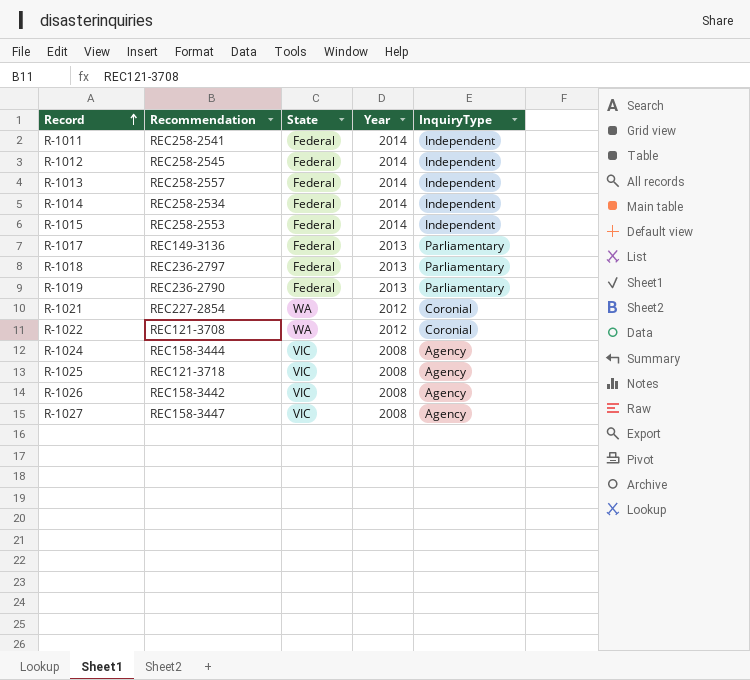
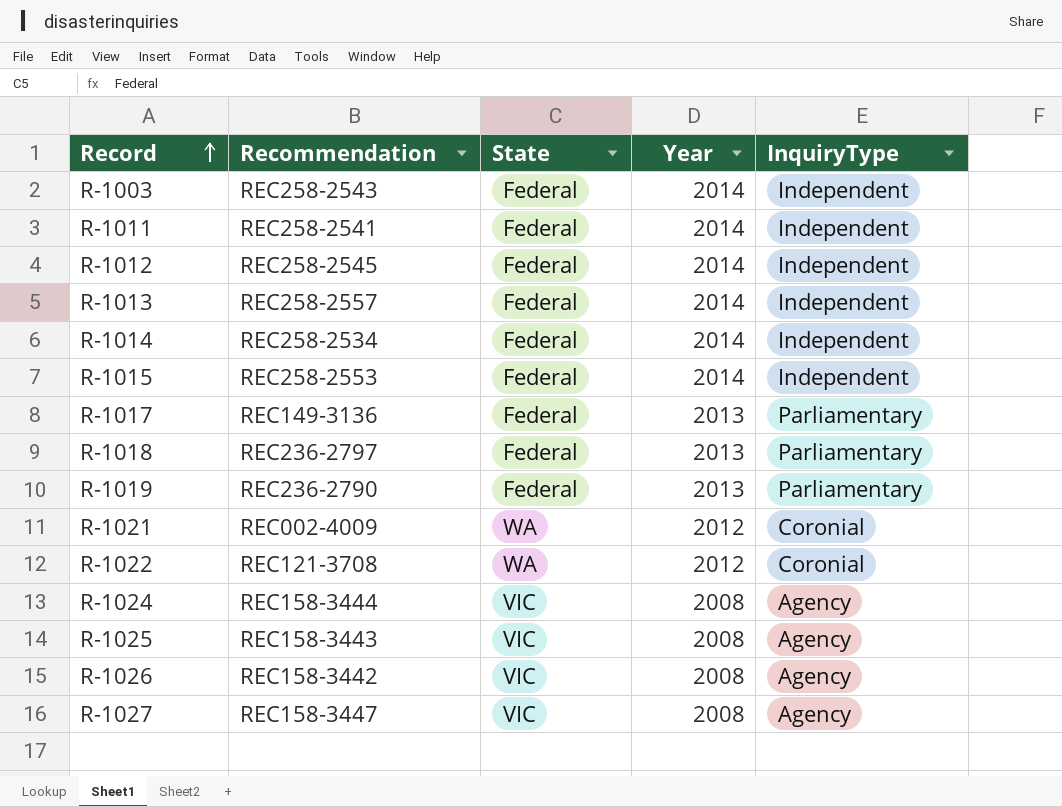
row R-1003: none -> REC258-2543 | Federal | 2014 | Independent
R-1021 | Recommendation: REC227-2854 -> REC002-4009
R-1025 | Recommendation: REC121-3718 -> REC158-3443

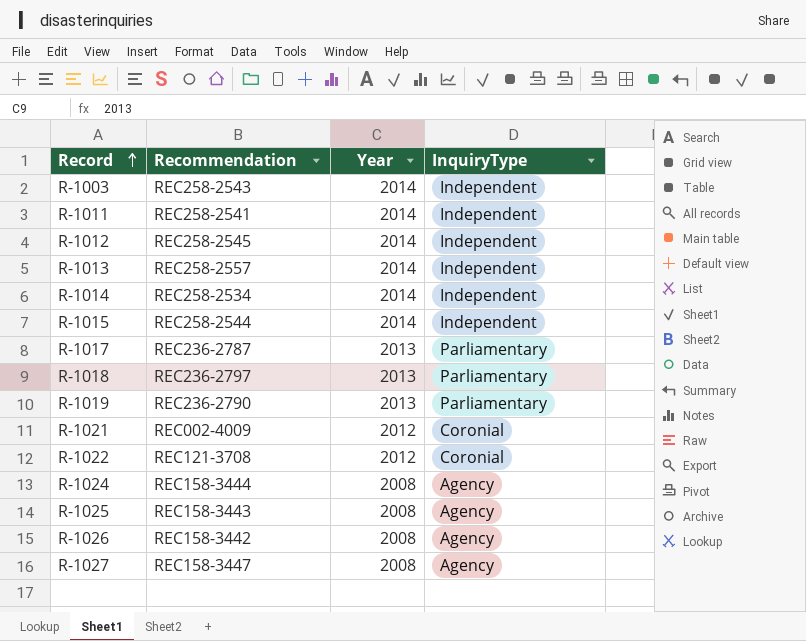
column State | position: 3 -> none
R-1015 | Recommendation: REC258-2553 -> REC258-2544
R-1017 | Recommendation: REC149-3136 -> REC236-2787

